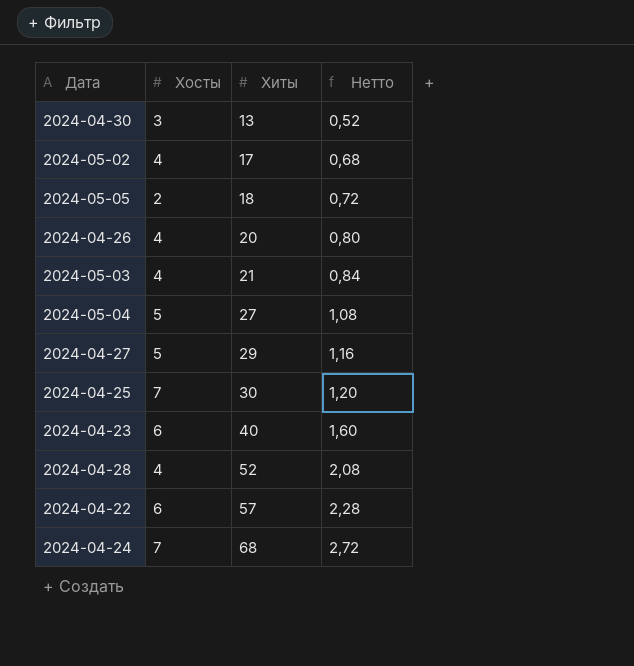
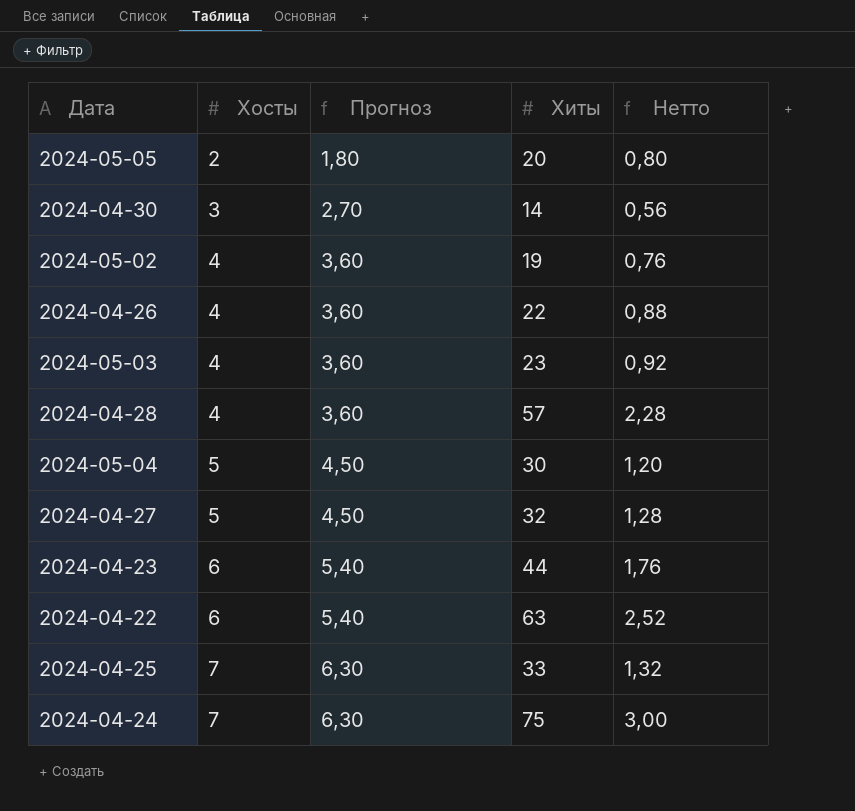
row order: Хиты ascending -> Хосты ascending
column Прогноз | formula: none -> [Хосты] * 0,9
2024-05-05 | Хиты: 18 -> 20
2024-05-05 | Нетто: 0,72 -> 0,80
2024-04-30 | Хиты: 13 -> 14
2024-04-30 | Нетто: 0,52 -> 0,56
2024-05-02 | Хиты: 17 -> 19
2024-05-02 | Нетто: 0,68 -> 0,76
2024-04-26 | Хиты: 20 -> 22
2024-04-26 | Нетто: 0,80 -> 0,88
2024-05-03 | Хиты: 21 -> 23
2024-05-03 | Нетто: 0,84 -> 0,92
2024-04-28 | Хиты: 52 -> 57
2024-04-28 | Нетто: 2,08 -> 2,28
2024-05-04 | Хиты: 27 -> 30
2024-05-04 | Нетто: 1,08 -> 1,20
2024-04-27 | Хиты: 29 -> 32
2024-04-27 | Нетто: 1,16 -> 1,28
2024-04-23 | Хиты: 40 -> 44
2024-04-23 | Нетто: 1,60 -> 1,76
2024-04-22 | Хиты: 57 -> 63
2024-04-22 | Нетто: 2,28 -> 2,52
2024-04-25 | Хиты: 30 -> 33
2024-04-25 | Нетто: 1,20 -> 1,32
2024-04-24 | Хиты: 68 -> 75
2024-04-24 | Нетто: 2,72 -> 3,00

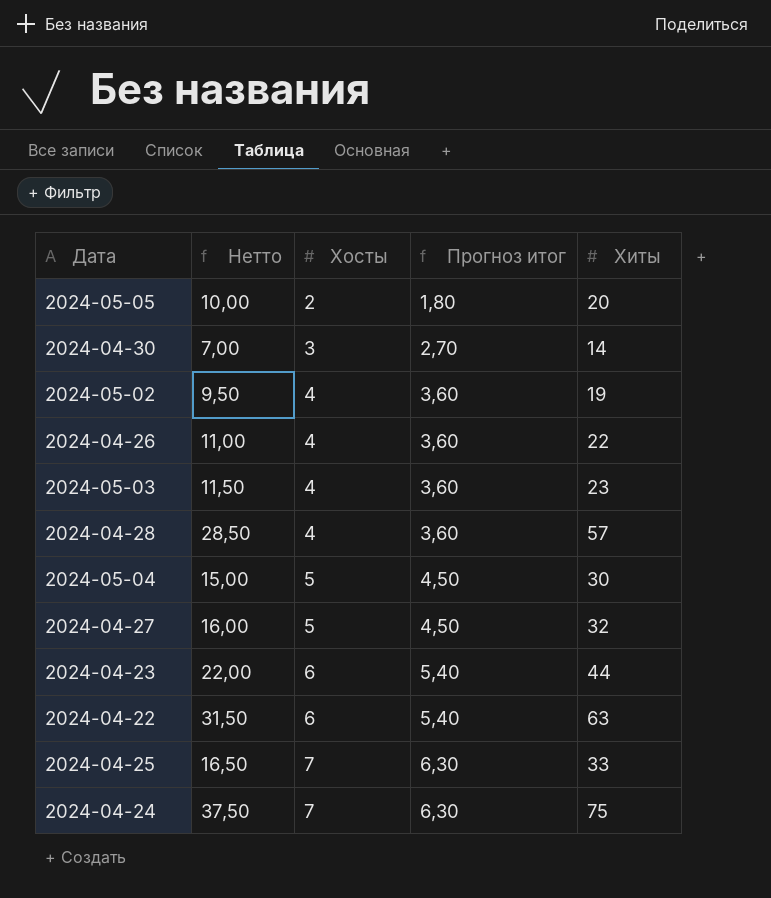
column Нетто | formula: [Хиты] * 0,04 -> [Хиты] * 0,5
column Нетто | position: 5 -> 2
column name: Прогноз -> Прогноз итог

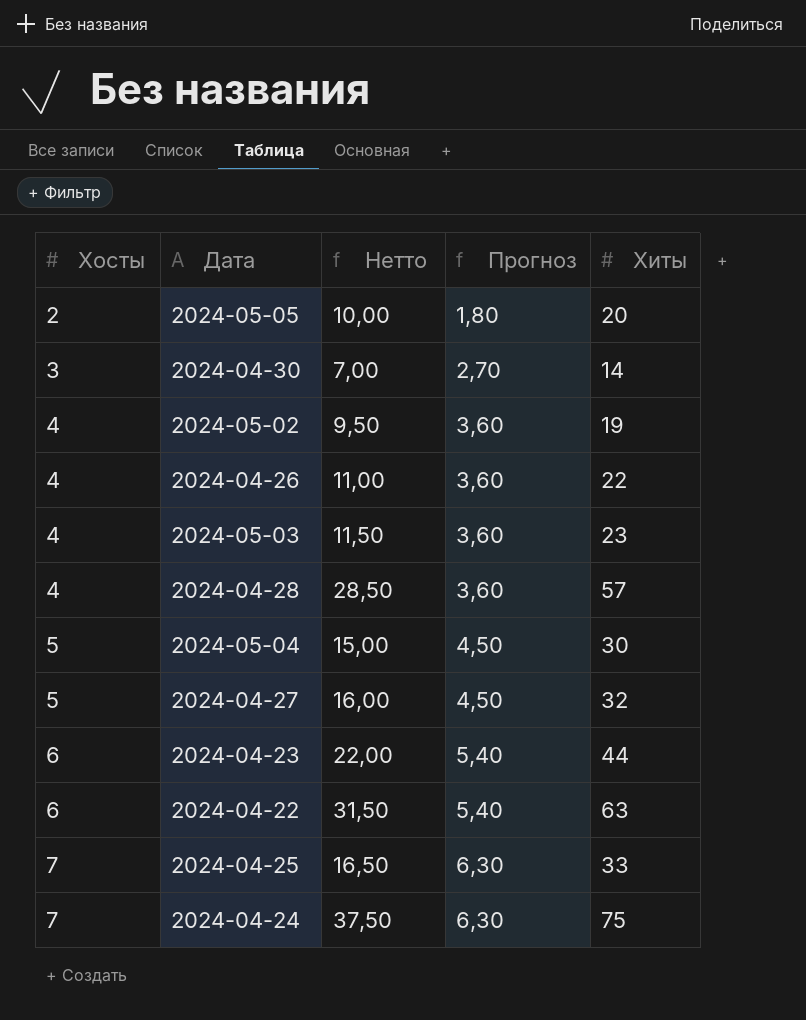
column Хосты | position: 3 -> 1
column name: Прогноз итог -> Прогноз

